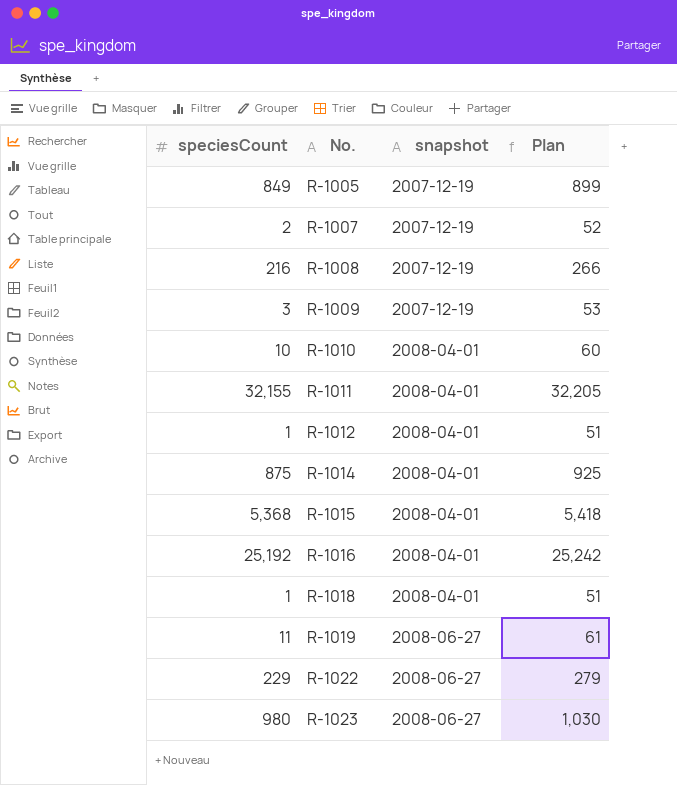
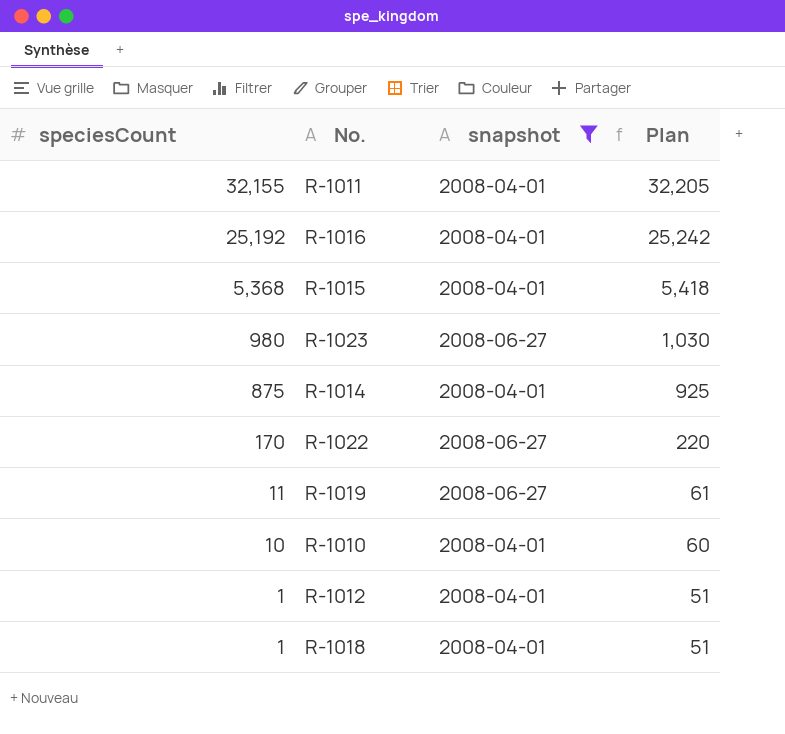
filter: none -> snapshot != 2007-12-19
row order: No. ascending -> speciesCount descending
R-1022 | speciesCount: 229 -> 170
R-1022 | Plan: 279 -> 220

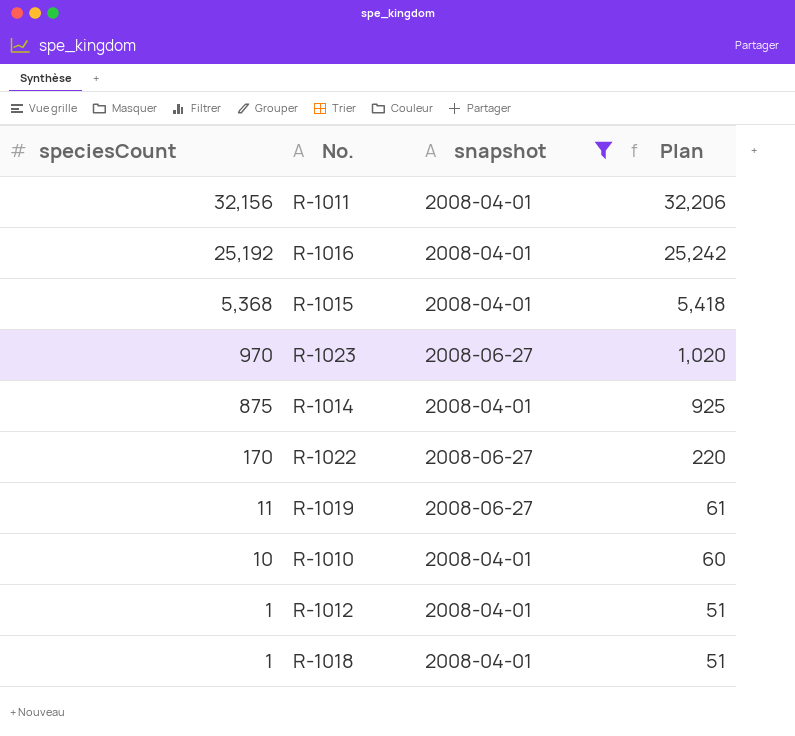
R-1011 | speciesCount: 32,155 -> 32,156
R-1011 | Plan: 32,205 -> 32,206
R-1023 | speciesCount: 980 -> 970
R-1023 | Plan: 1,030 -> 1,020

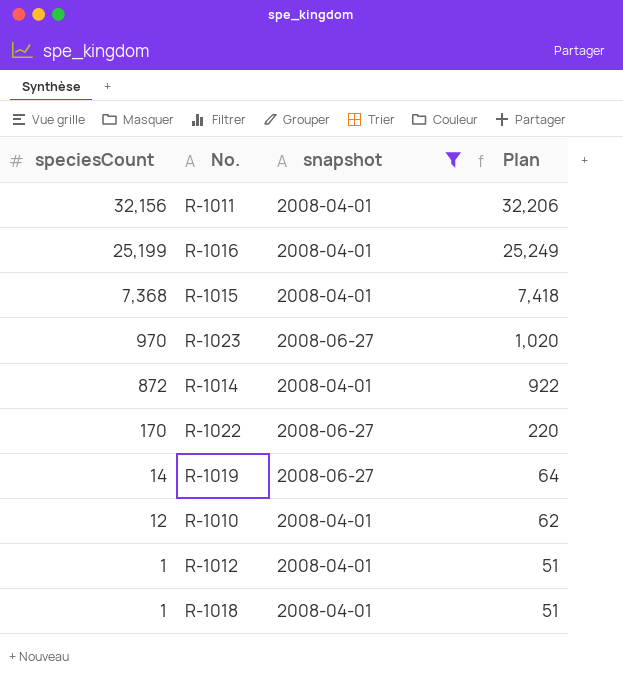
R-1016 | speciesCount: 25,192 -> 25,199
R-1016 | Plan: 25,242 -> 25,249
R-1015 | speciesCount: 5,368 -> 7,368
R-1015 | Plan: 5,418 -> 7,418
R-1014 | speciesCount: 875 -> 872
R-1014 | Plan: 925 -> 922
R-1019 | speciesCount: 11 -> 14
R-1019 | Plan: 61 -> 64
R-1010 | speciesCount: 10 -> 12
R-1010 | Plan: 60 -> 62

